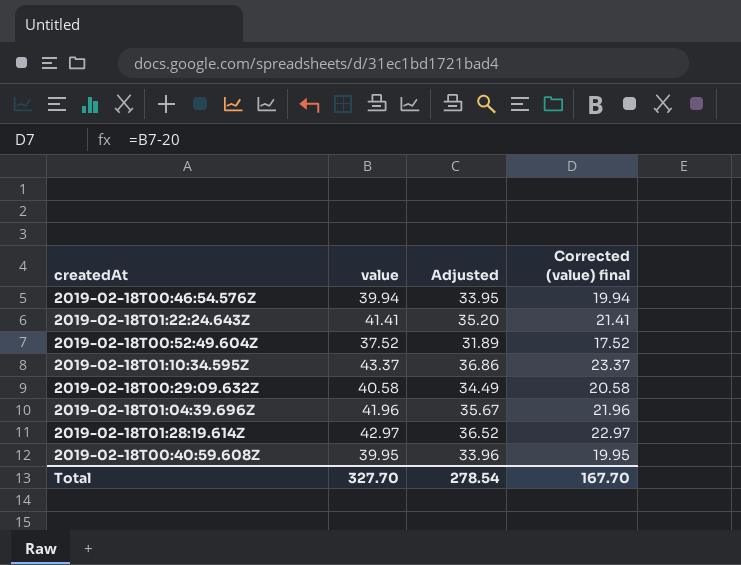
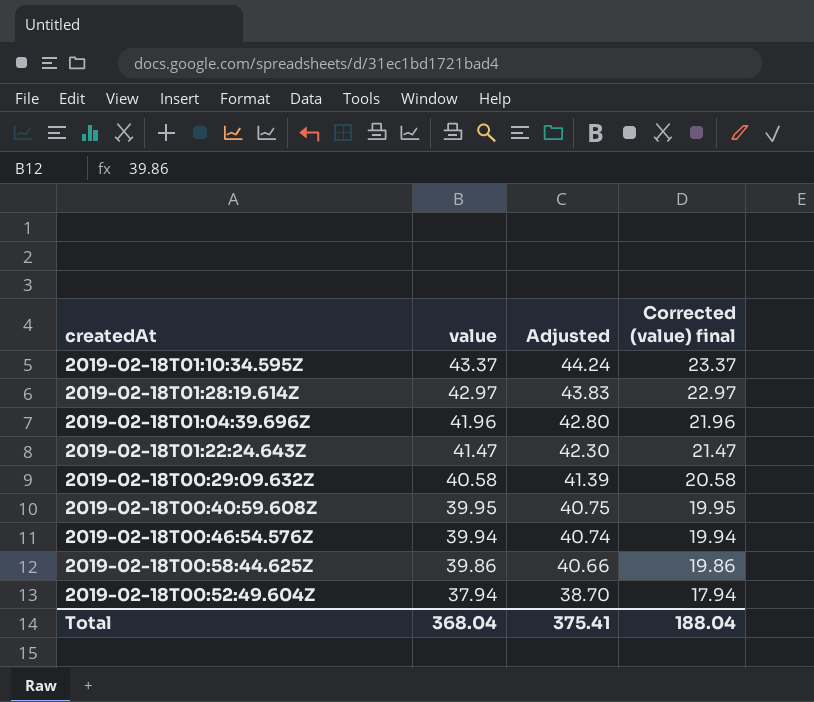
row order: none -> value descending
column Adjusted | formula: [value] * 0.85 -> [value] * 1.02
2019-02-18T01:22:24.643Z | value: 41.41 -> 41.47
2019-02-18T01:22:24.643Z | Corrected (value) final: 21.41 -> 21.47
row 2019-02-18T00:58:44.625Z: none -> 39.86 | 40.66 | 19.86
2019-02-18T00:52:49.604Z | value: 37.52 -> 37.94
2019-02-18T00:52:49.604Z | Corrected (value) final: 17.52 -> 17.94
Total | value: 327.70 -> 368.04
Total | Adjusted: 278.54 -> 375.41
Total | Corrected (value) final: 167.70 -> 188.04

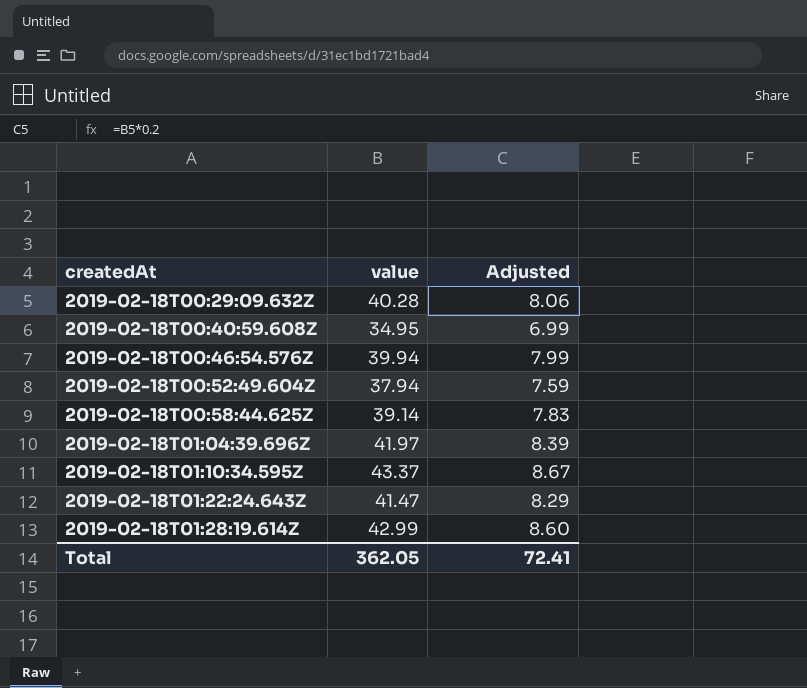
row order: value descending -> createdAt ascending
column Corrected (value) final | formula: [value] - 20 -> none
column Adjusted | formula: [value] * 1.02 -> [value] * 0.2
2019-02-18T00:29:09.632Z | value: 40.58 -> 40.28
2019-02-18T00:40:59.608Z | value: 39.95 -> 34.95
2019-02-18T00:58:44.625Z | value: 39.86 -> 39.14
2019-02-18T01:04:39.696Z | value: 41.96 -> 41.97
2019-02-18T01:28:19.614Z | value: 42.97 -> 42.99
Total | value: 368.04 -> 362.05
Total | Adjusted: 375.41 -> 72.41

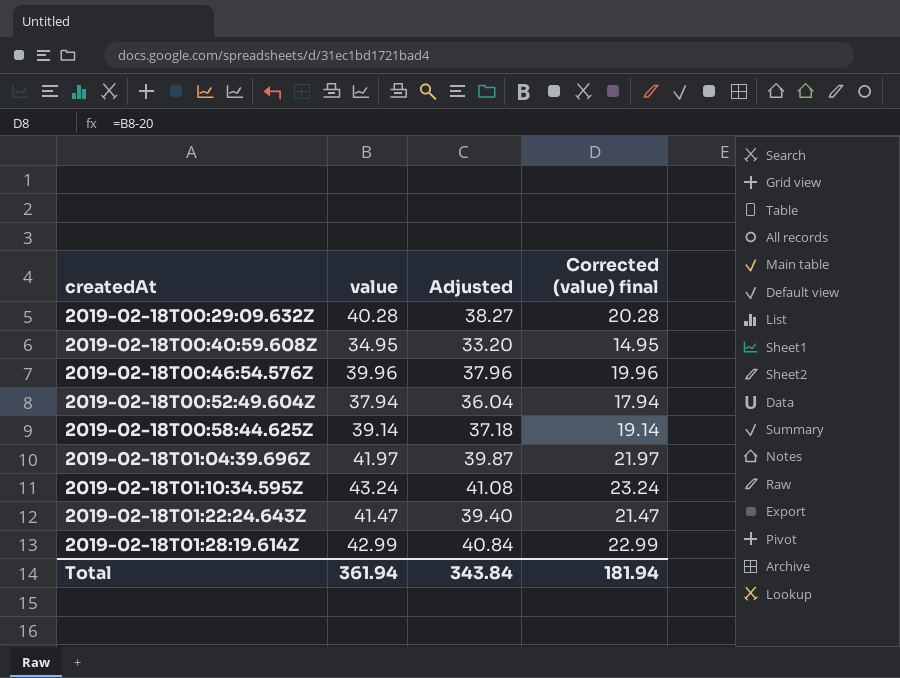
column Adjusted | formula: [value] * 0.2 -> [value] * 0.95
column Corrected (value) final | formula: none -> [value] - 20
2019-02-18T00:46:54.576Z | value: 39.94 -> 39.96
2019-02-18T01:10:34.595Z | value: 43.37 -> 43.24
Total | value: 362.05 -> 361.94
Total | Adjusted: 72.41 -> 343.84

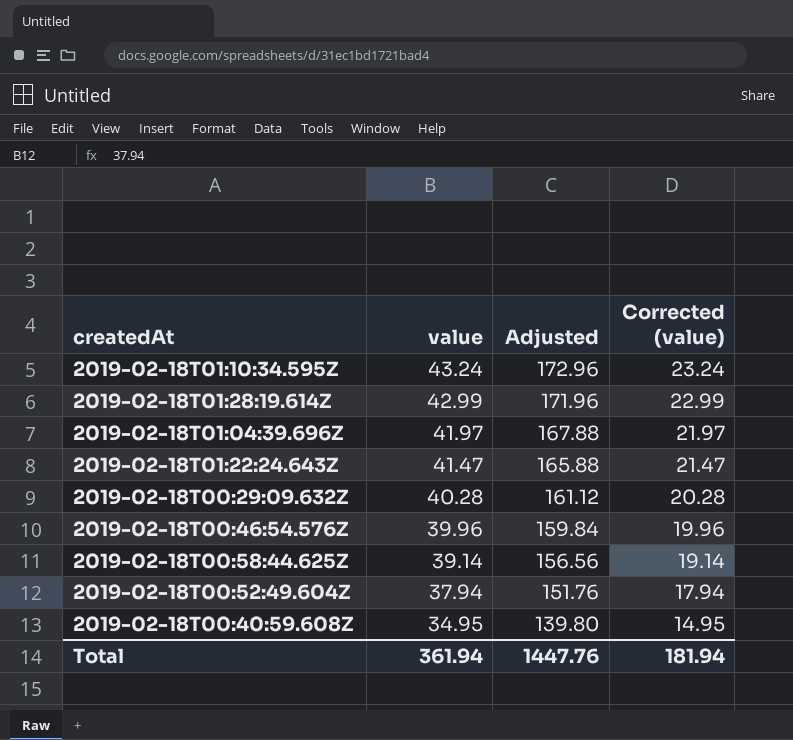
row order: createdAt ascending -> value descending
column Adjusted | formula: [value] * 0.95 -> [value] * 4
column name: Corrected (value) final -> Corrected (value)
Total | Adjusted: 343.84 -> 1447.76

